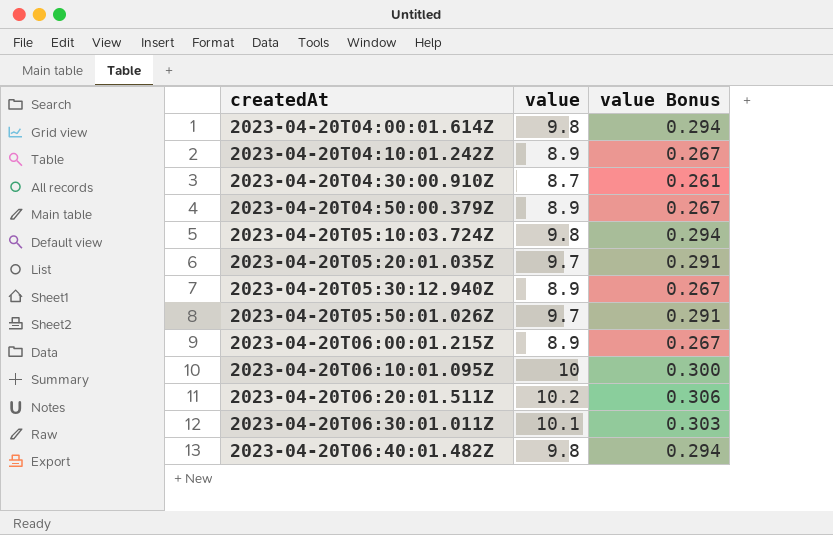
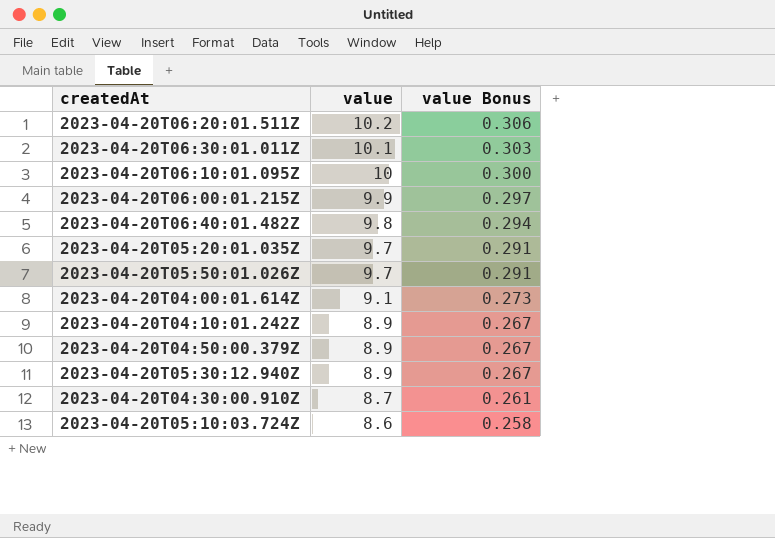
row order: createdAt ascending -> value descending
2023-04-20T06:00:01.215Z | value: 8.9 -> 9.9
2023-04-20T06:00:01.215Z | value Bonus: 0.267 -> 0.297
2023-04-20T04:00:01.614Z | value: 9.8 -> 9.1
2023-04-20T04:00:01.614Z | value Bonus: 0.294 -> 0.273
2023-04-20T05:10:03.724Z | value: 9.8 -> 8.6
2023-04-20T05:10:03.724Z | value Bonus: 0.294 -> 0.258

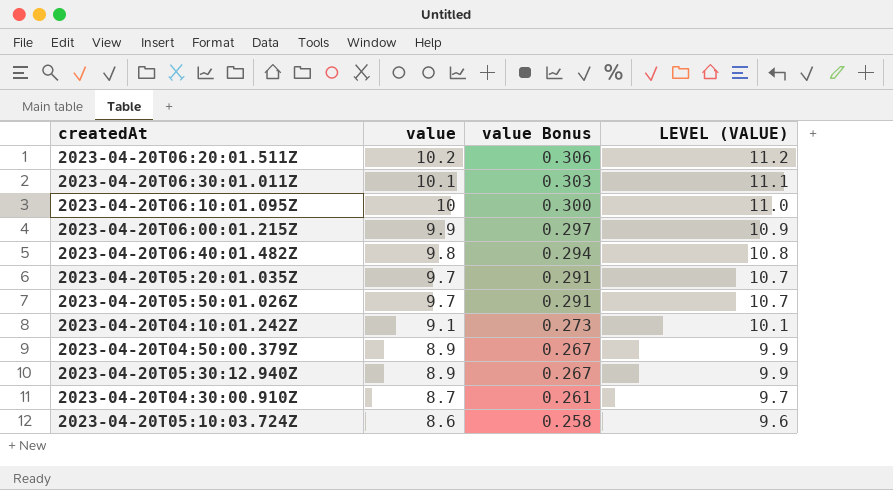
column LEVEL (VALUE) | formula: none -> [value] + 1
row 2023-04-20T04:00:01.614Z: 9.1 | 0.273 -> none
2023-04-20T04:10:01.242Z | value: 8.9 -> 9.1
2023-04-20T04:10:01.242Z | value Bonus: 0.267 -> 0.273

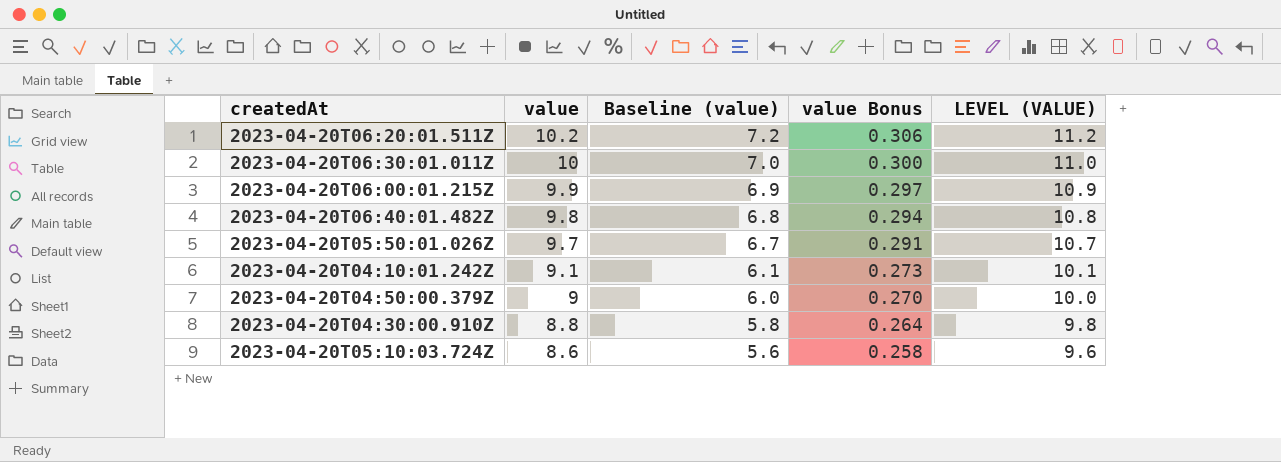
column Baseline (value) | formula: none -> [value] - 3
row 2023-04-20T06:10:01.095Z: 10 | 0.300 | 11.0 -> none
row 2023-04-20T05:20:01.035Z: 9.7 | 0.291 | 10.7 -> none
row 2023-04-20T05:30:12.940Z: 8.9 | 0.267 | 9.9 -> none
2023-04-20T06:30:01.011Z | value: 10.1 -> 10
2023-04-20T06:30:01.011Z | value Bonus: 0.303 -> 0.300
2023-04-20T06:30:01.011Z | LEVEL (VALUE): 11.1 -> 11.0
2023-04-20T04:50:00.379Z | value: 8.9 -> 9
2023-04-20T04:50:00.379Z | value Bonus: 0.267 -> 0.270
2023-04-20T04:50:00.379Z | LEVEL (VALUE): 9.9 -> 10.0
2023-04-20T04:30:00.910Z | value: 8.7 -> 8.8
2023-04-20T04:30:00.910Z | value Bonus: 0.261 -> 0.264
2023-04-20T04:30:00.910Z | LEVEL (VALUE): 9.7 -> 9.8

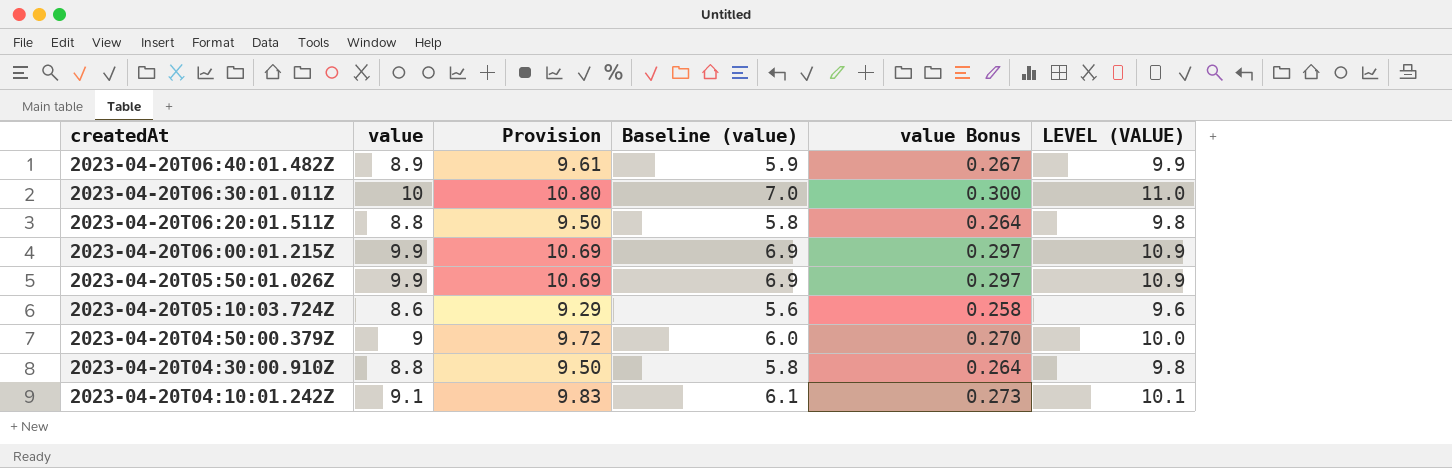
row order: value descending -> createdAt descending
column Provision | formula: none -> [value] * 1.08
2023-04-20T06:40:01.482Z | value: 9.8 -> 8.9
2023-04-20T06:40:01.482Z | Baseline (value): 6.8 -> 5.9
2023-04-20T06:40:01.482Z | value Bonus: 0.294 -> 0.267
2023-04-20T06:40:01.482Z | LEVEL (VALUE): 10.8 -> 9.9
2023-04-20T06:20:01.511Z | value: 10.2 -> 8.8
2023-04-20T06:20:01.511Z | Baseline (value): 7.2 -> 5.8
2023-04-20T06:20:01.511Z | value Bonus: 0.306 -> 0.264
2023-04-20T06:20:01.511Z | LEVEL (VALUE): 11.2 -> 9.8
2023-04-20T05:50:01.026Z | value: 9.7 -> 9.9
2023-04-20T05:50:01.026Z | Baseline (value): 6.7 -> 6.9
2023-04-20T05:50:01.026Z | value Bonus: 0.291 -> 0.297
2023-04-20T05:50:01.026Z | LEVEL (VALUE): 10.7 -> 10.9

